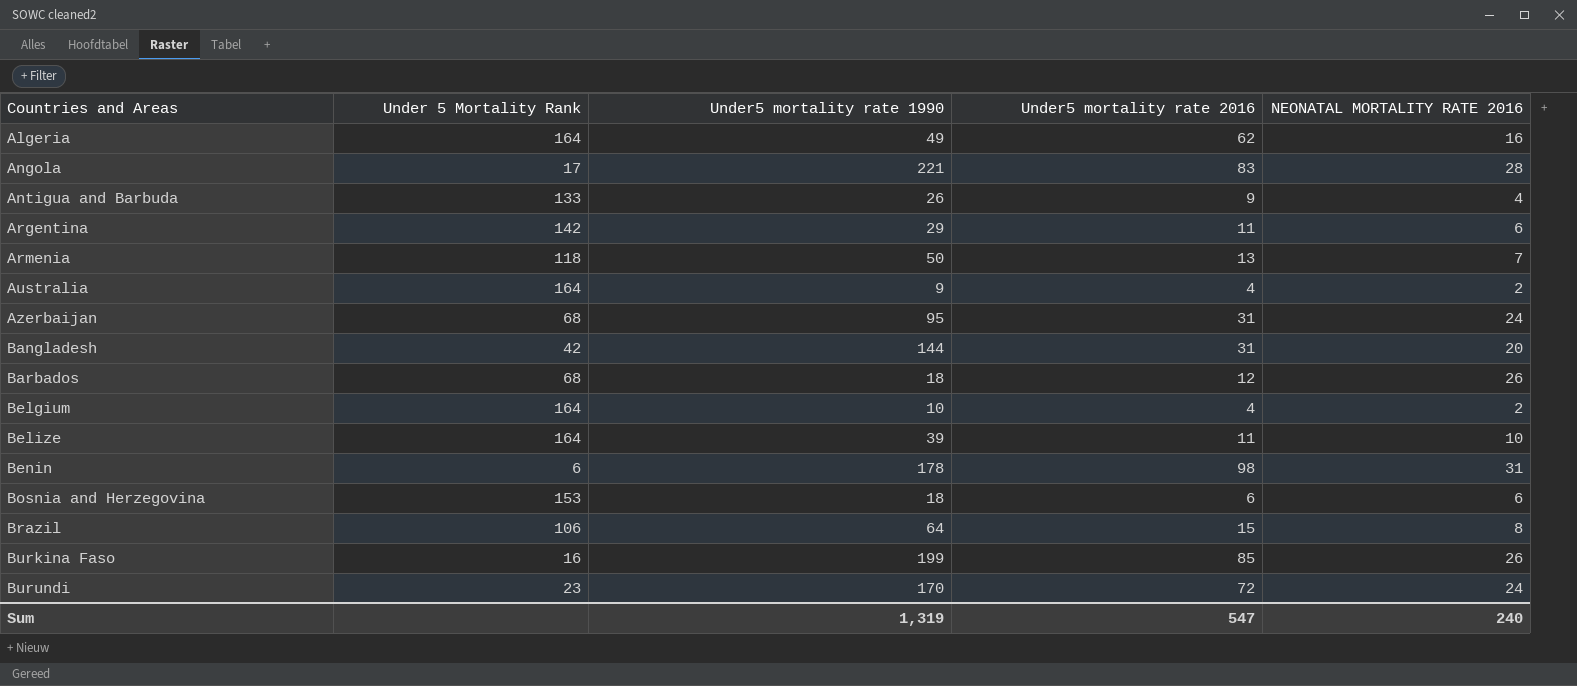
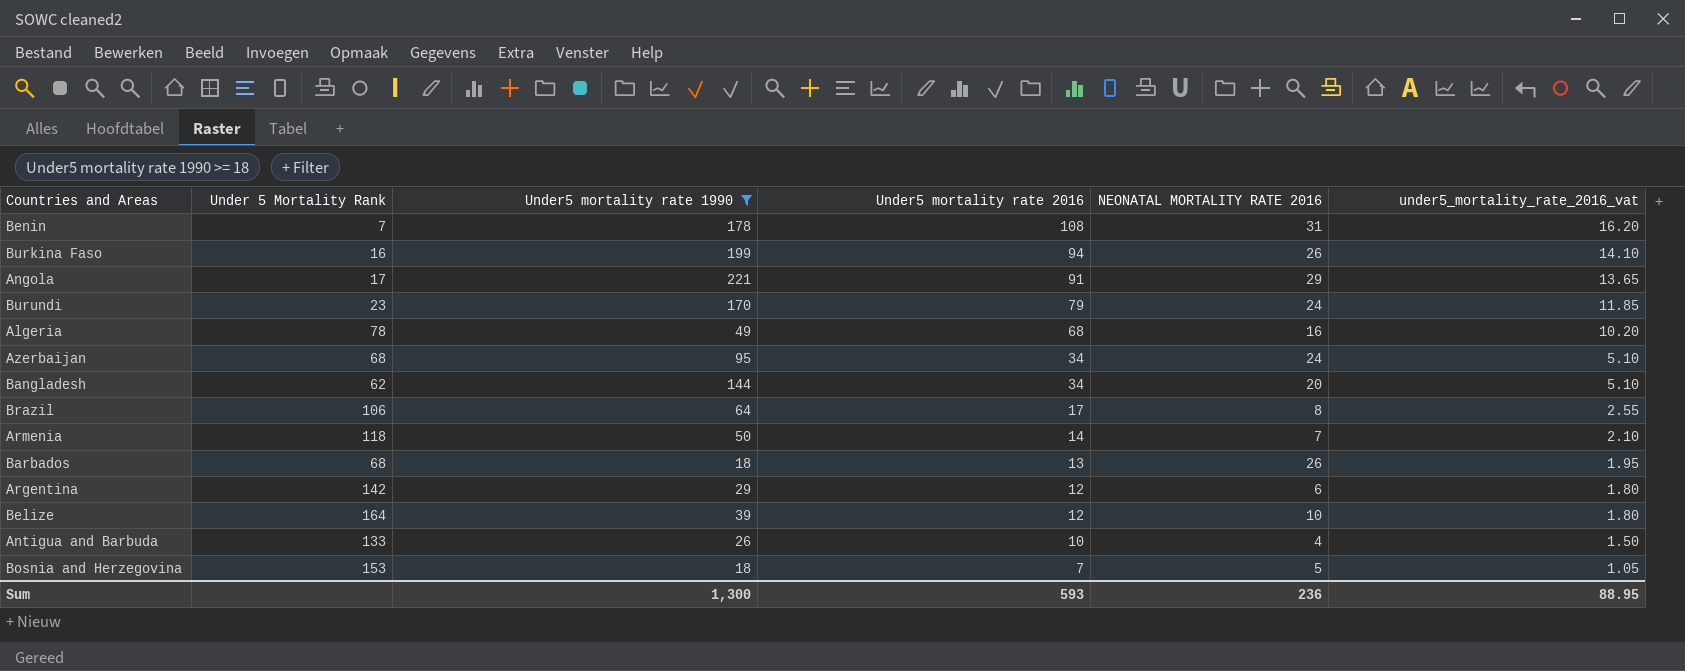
filter: none -> Under5 mortality rate 1990 >= 18
row order: Countries and Areas ascending -> Under5 mortality rate 2016 descending
column under5_mortality_rate_2016_vat | formula: none -> [Under5 mortality rate 2016] * 0.15
Benin | Under 5 Mortality Rank: 6 -> 7
Benin | Under5 mortality rate 2016: 98 -> 108
Burkina Faso | Under5 mortality rate 2016: 85 -> 94
Angola | Under5 mortality rate 2016: 83 -> 91
Angola | NEONATAL MORTALITY RATE 2016: 28 -> 29
Burundi | Under5 mortality rate 2016: 72 -> 79
Algeria | Under 5 Mortality Rank: 164 -> 78
Algeria | Under5 mortality rate 2016: 62 -> 68
Azerbaijan | Under5 mortality rate 2016: 31 -> 34
Bangladesh | Under 5 Mortality Rank: 42 -> 62
Bangladesh | Under5 mortality rate 2016: 31 -> 34
Brazil | Under5 mortality rate 2016: 15 -> 17
Armenia | Under5 mortality rate 2016: 13 -> 14
Barbados | Under5 mortality rate 2016: 12 -> 13
Argentina | Under5 mortality rate 2016: 11 -> 12
Belize | Under5 mortality rate 2016: 11 -> 12
Antigua and Barbuda | Under5 mortality rate 2016: 9 -> 10
Bosnia and Herzegovina | Under5 mortality rate 2016: 6 -> 7
Bosnia and Herzegovina | NEONATAL MORTALITY RATE 2016: 6 -> 5
Sum | Under5 mortality rate 1990: 1,319 -> 1,300
Sum | Under5 mortality rate 2016: 547 -> 593
Sum | NEONATAL MORTALITY RATE 2016: 240 -> 236

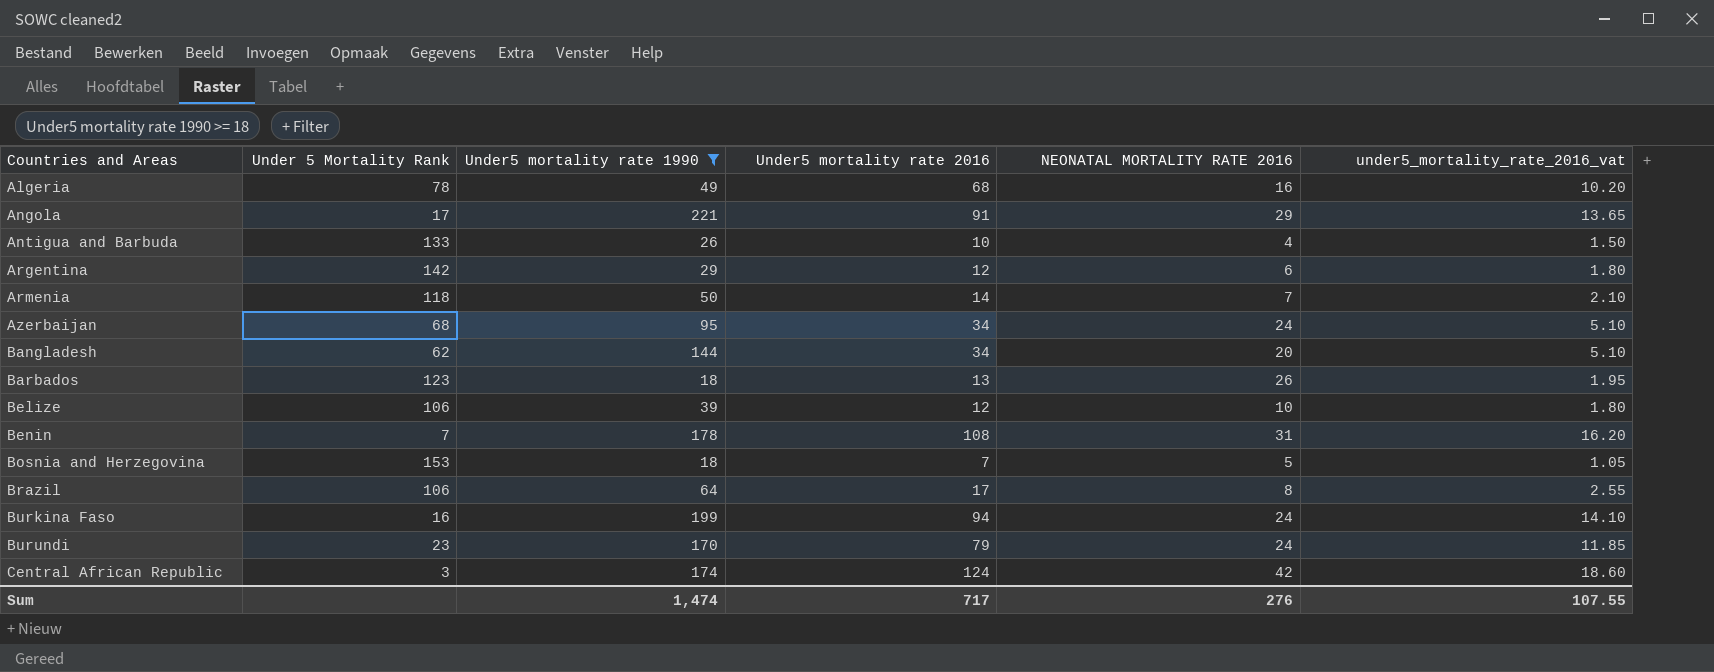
row order: Under5 mortality rate 2016 descending -> Countries and Areas ascending
Barbados | Under 5 Mortality Rank: 68 -> 123
Belize | Under 5 Mortality Rank: 164 -> 106
Burkina Faso | NEONATAL MORTALITY RATE 2016: 26 -> 24
row Central African Republic: none -> 3 | 174 | 124 | 42 | 18.60
Sum | Under5 mortality rate 1990: 1,300 -> 1,474
Sum | Under5 mortality rate 2016: 593 -> 717
Sum | NEONATAL MORTALITY RATE 2016: 236 -> 276
Sum | under5_mortality_rate_2016_vat: 88.95 -> 107.55

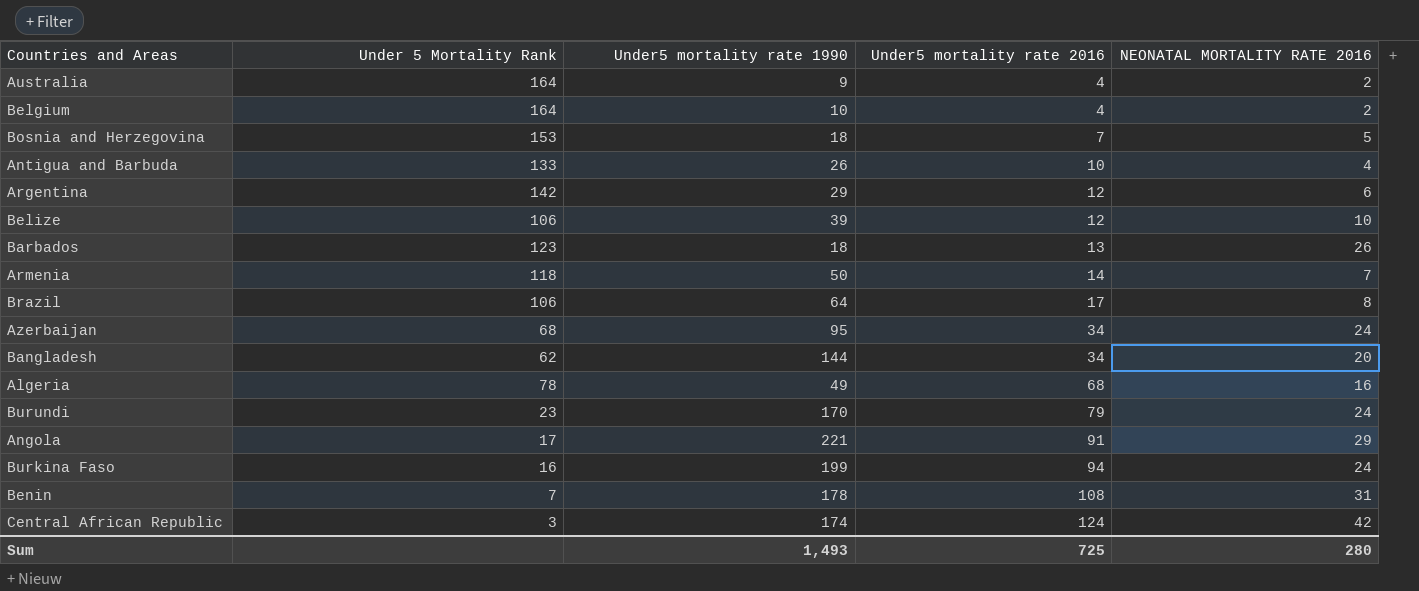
filter: Under5 mortality rate 1990 >= 18 -> none
row order: Countries and Areas ascending -> Under5 mortality rate 2016 ascending
column under5_mortality_rate_2016_vat | formula: [Under5 mortality rate 2016] * 0.15 -> none
Sum | Under5 mortality rate 1990: 1,474 -> 1,493
Sum | Under5 mortality rate 2016: 717 -> 725
Sum | NEONATAL MORTALITY RATE 2016: 276 -> 280

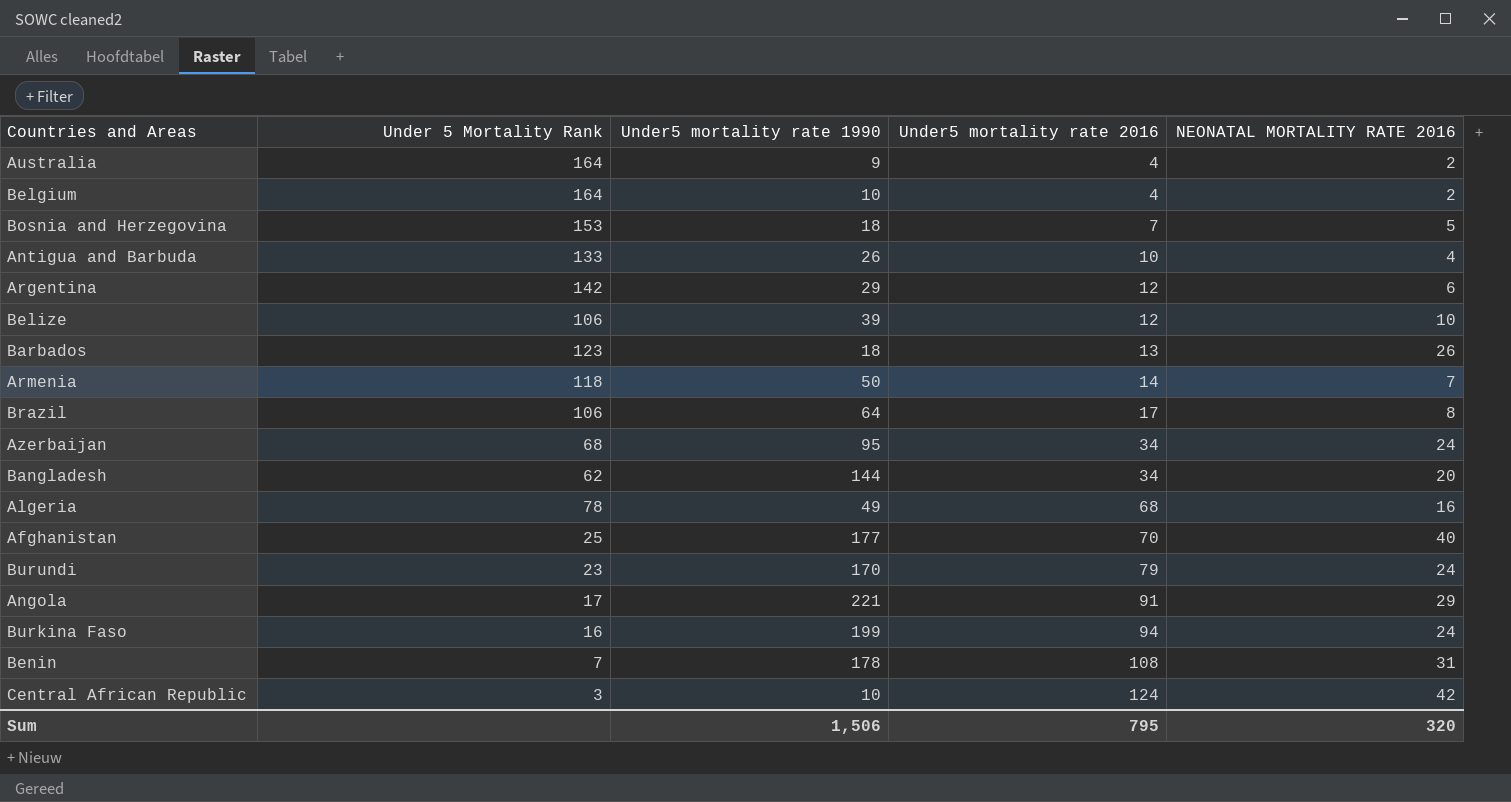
row Afghanistan: none -> 25 | 177 | 70 | 40
Central African Republic | Under5 mortality rate 1990: 174 -> 10
Sum | Under5 mortality rate 1990: 1,493 -> 1,506
Sum | Under5 mortality rate 2016: 725 -> 795
Sum | NEONATAL MORTALITY RATE 2016: 280 -> 320

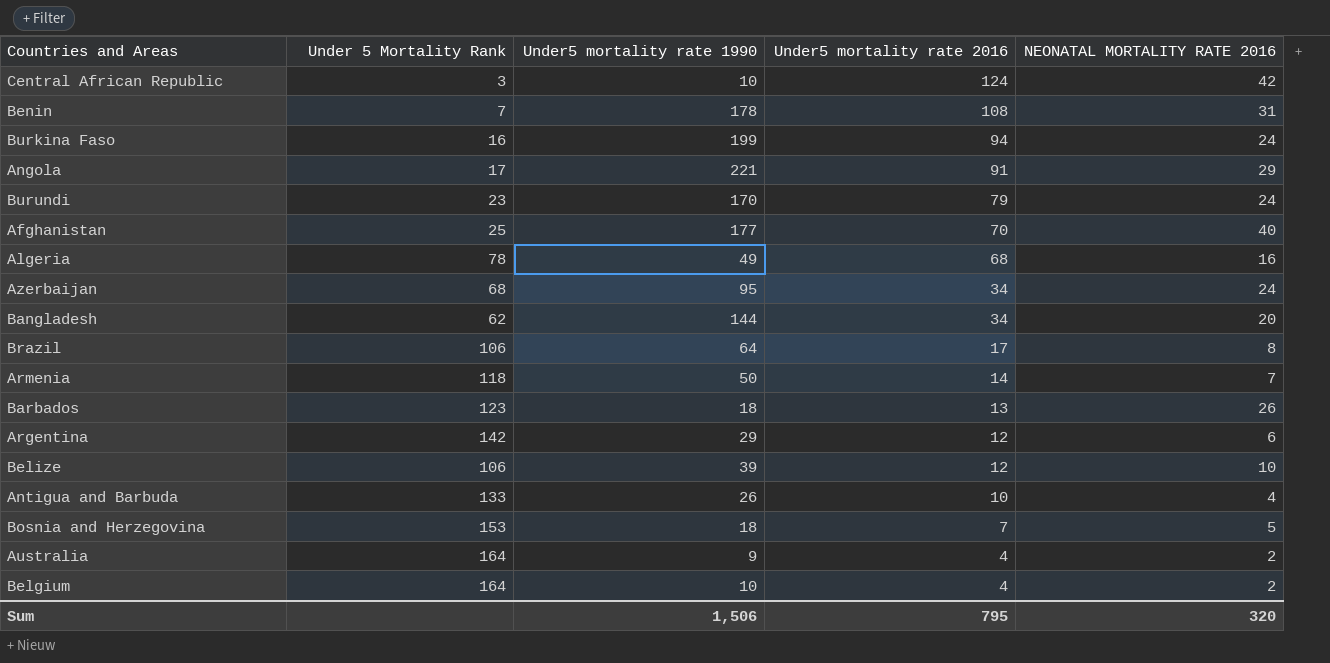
row order: Under5 mortality rate 2016 ascending -> Under5 mortality rate 2016 descending

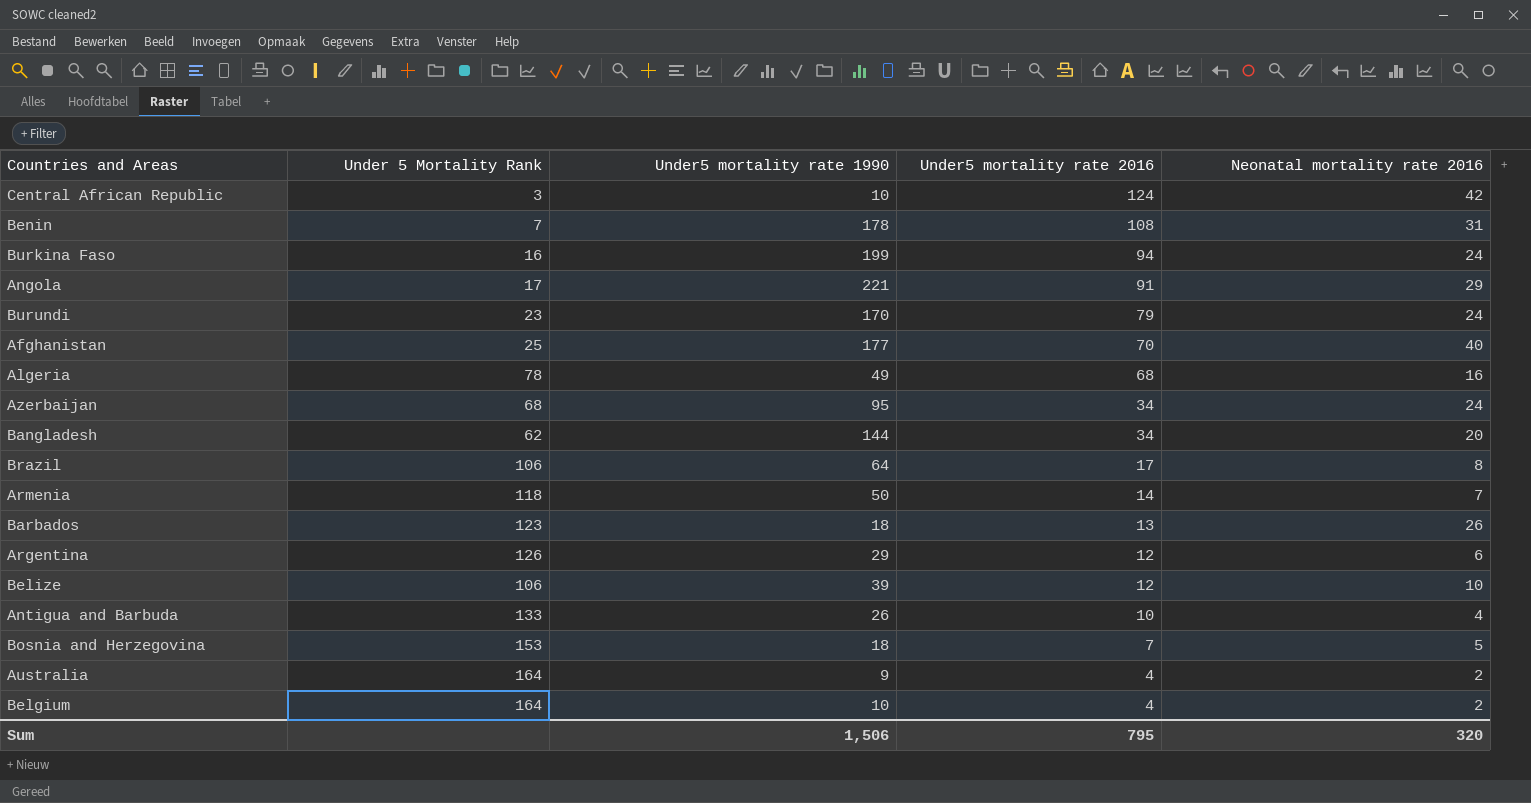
column name: NEONATAL MORTALITY RATE 2016 -> Neonatal mortality rate 2016
Argentina | Under 5 Mortality Rank: 142 -> 126

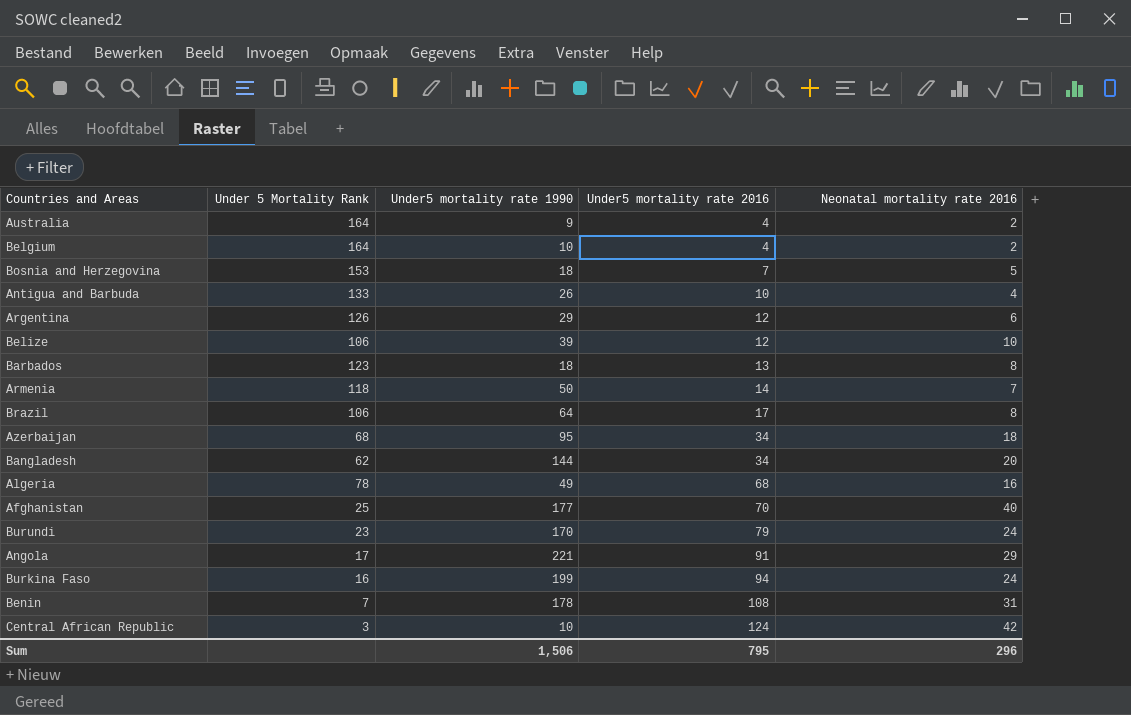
row order: Under5 mortality rate 2016 descending -> Under5 mortality rate 2016 ascending
Barbados | Neonatal mortality rate 2016: 26 -> 8
Azerbaijan | Neonatal mortality rate 2016: 24 -> 18
Sum | Neonatal mortality rate 2016: 320 -> 296

